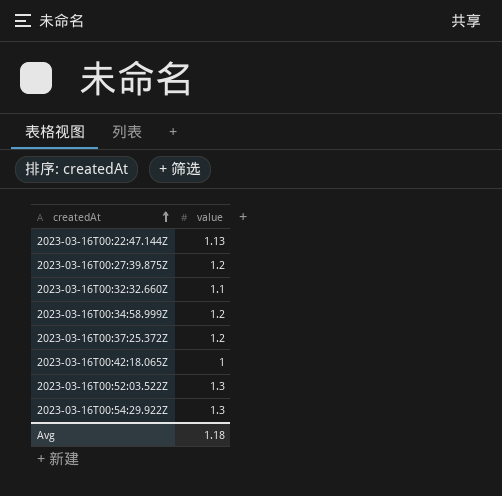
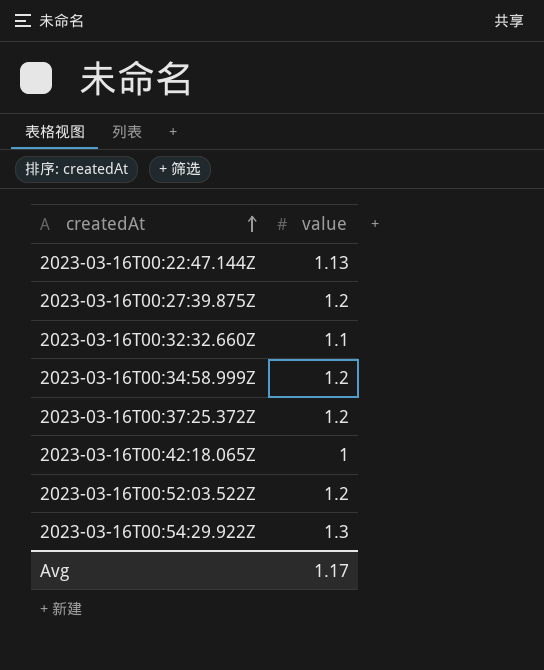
2023-03-16T00:52:03.522Z | value: 1.3 -> 1.2
Avg | value: 1.18 -> 1.17

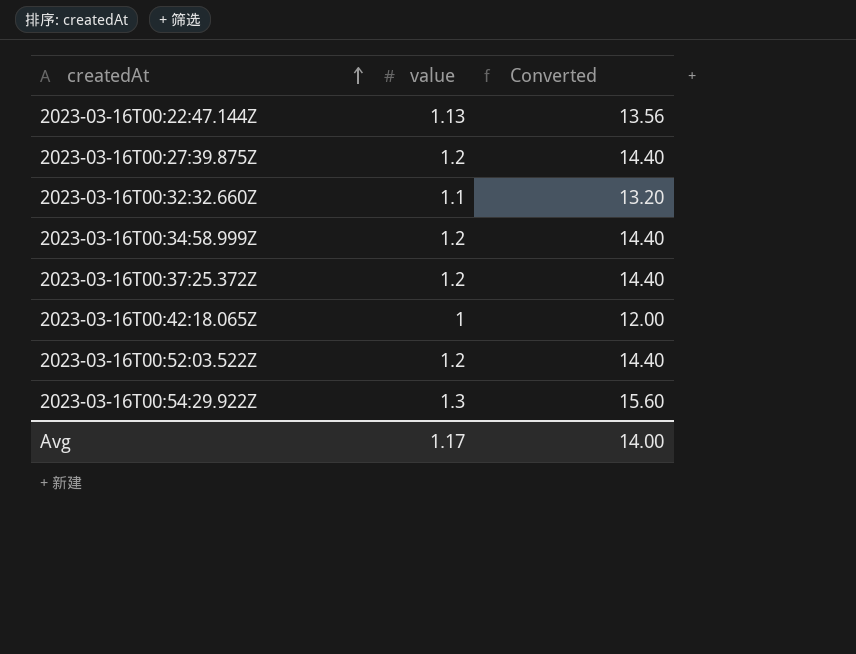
column Converted | formula: none -> [value] * 12

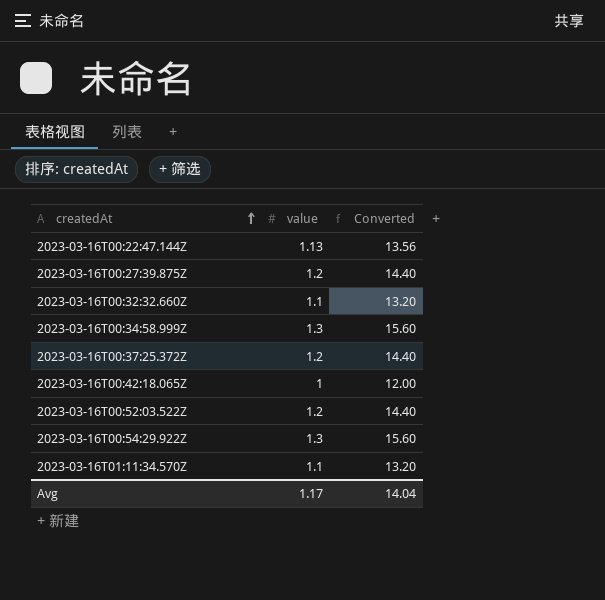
2023-03-16T00:34:58.999Z | value: 1.2 -> 1.3
2023-03-16T00:34:58.999Z | Converted: 14.40 -> 15.60
row 2023-03-16T01:11:34.570Z: none -> 1.1 | 13.20
Avg | Converted: 14.00 -> 14.04

